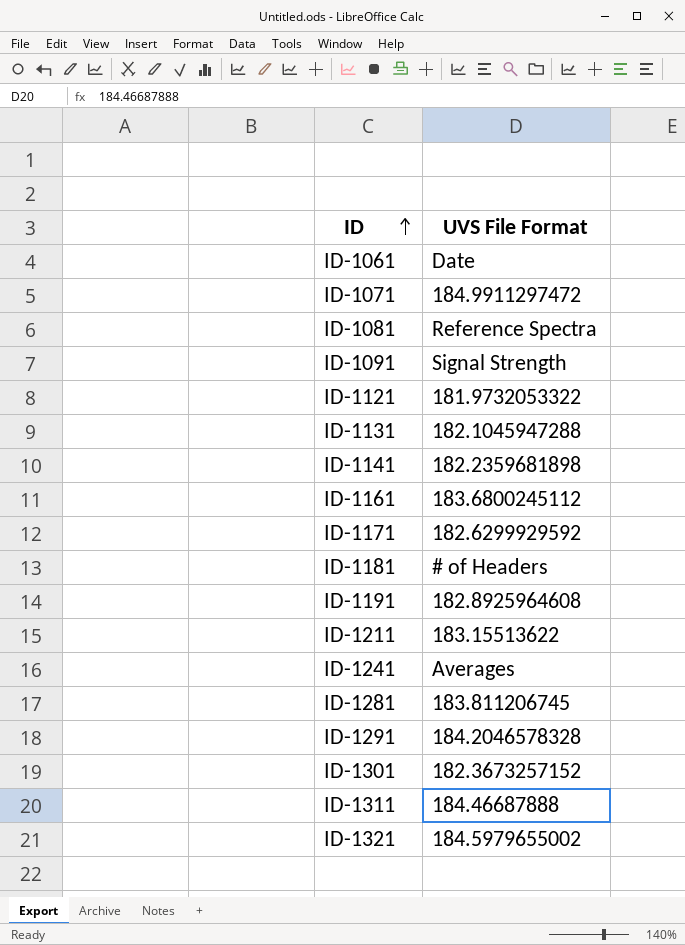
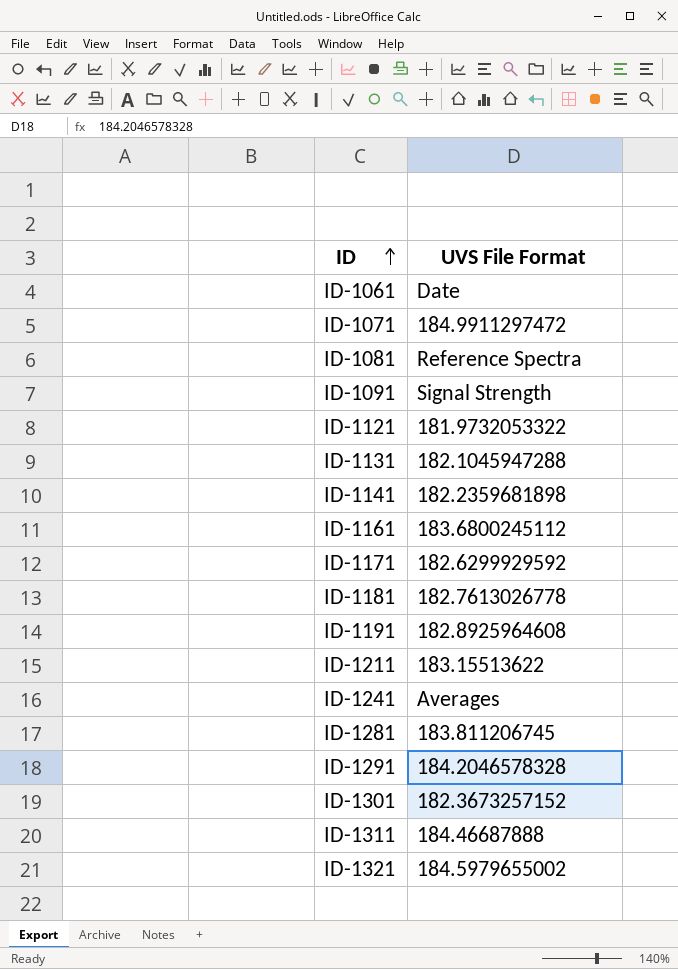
ID-1181 | UVS File Format: # of Headers -> 182.7613026778

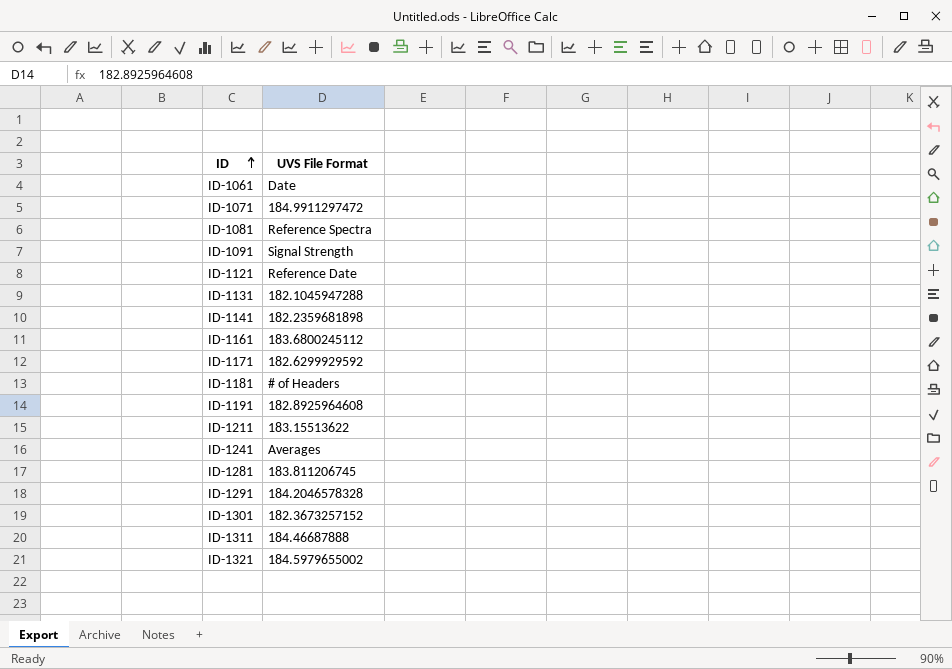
ID-1121 | UVS File Format: 181.9732053322 -> Reference Date
ID-1181 | UVS File Format: 182.7613026778 -> # of Headers

